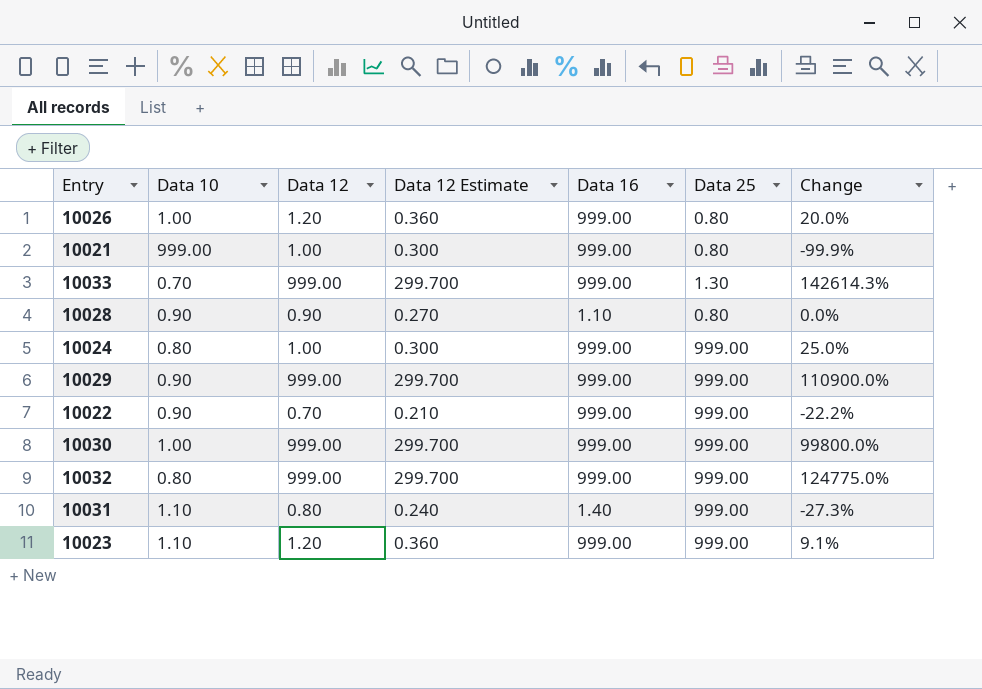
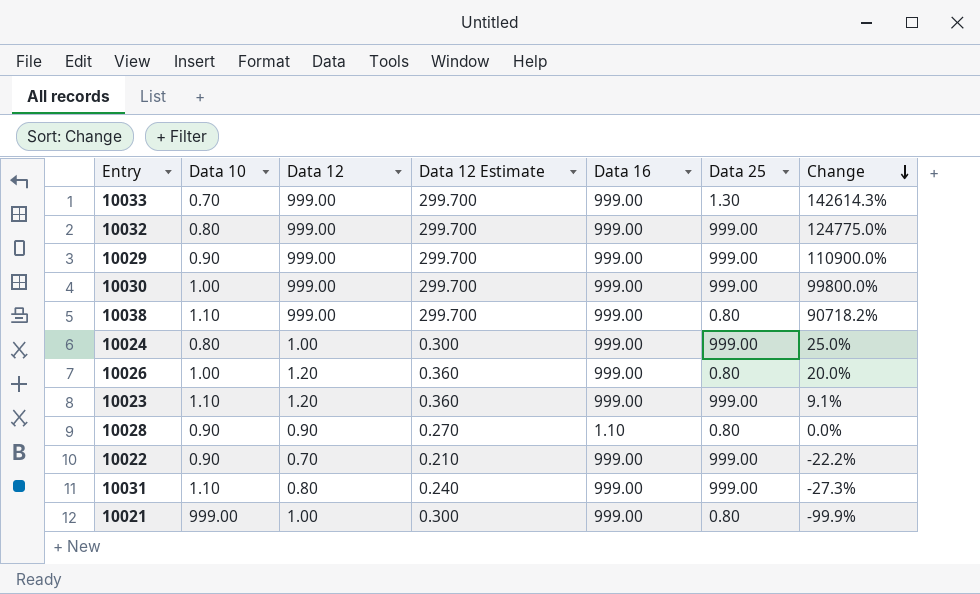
row order: none -> Change descending
row 10038: none -> 1.10 | 999.00 | 299.700 | 999.00 | 0.80 | 90718.2%
10031 | Data 16: 1.40 -> 999.00

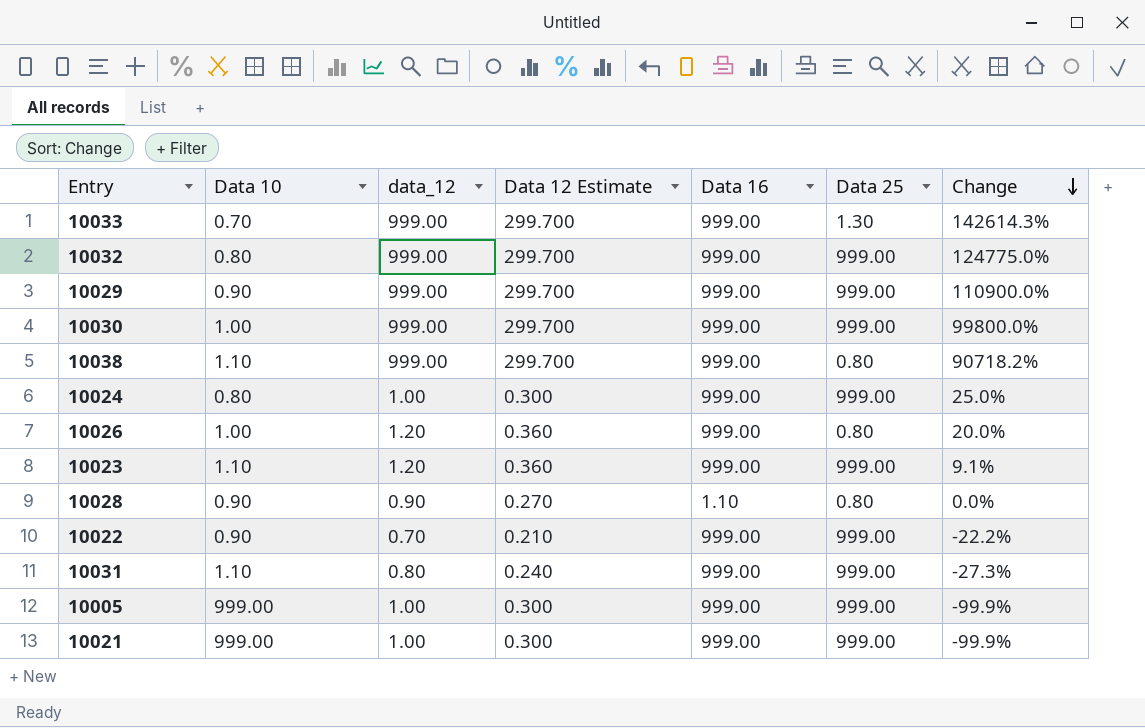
column name: Data 12 -> data_12
row 10005: none -> 999.00 | 1.00 | 0.300 | 999.00 | 999.00 | -99.9%
10021 | Data 25: 0.80 -> 999.00

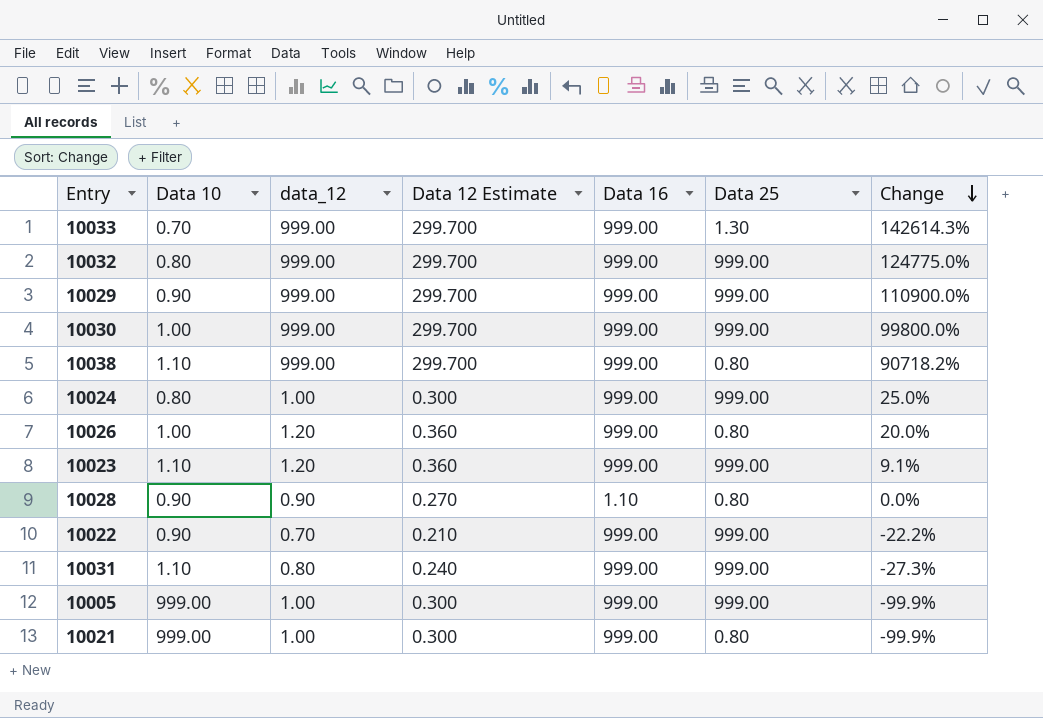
10021 | Data 25: 999.00 -> 0.80

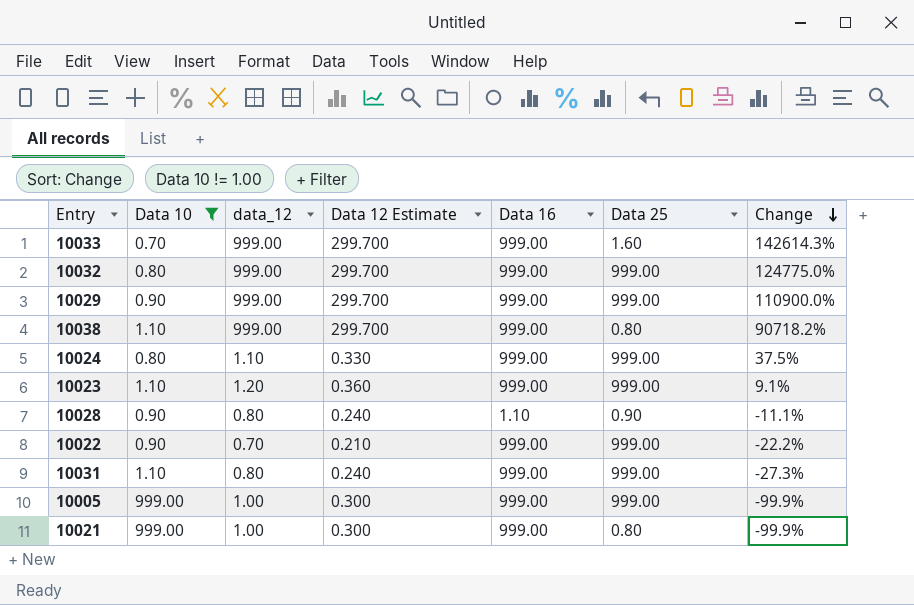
filter: none -> Data 10 != 1.00
10033 | Data 25: 1.30 -> 1.60
10024 | data_12: 1.00 -> 1.10
10024 | Data 12 Estimate: 0.300 -> 0.330
10024 | Change: 25.0% -> 37.5%
10028 | data_12: 0.90 -> 0.80
10028 | Data 12 Estimate: 0.270 -> 0.240
10028 | Data 25: 0.80 -> 0.90
10028 | Change: 0.0% -> -11.1%

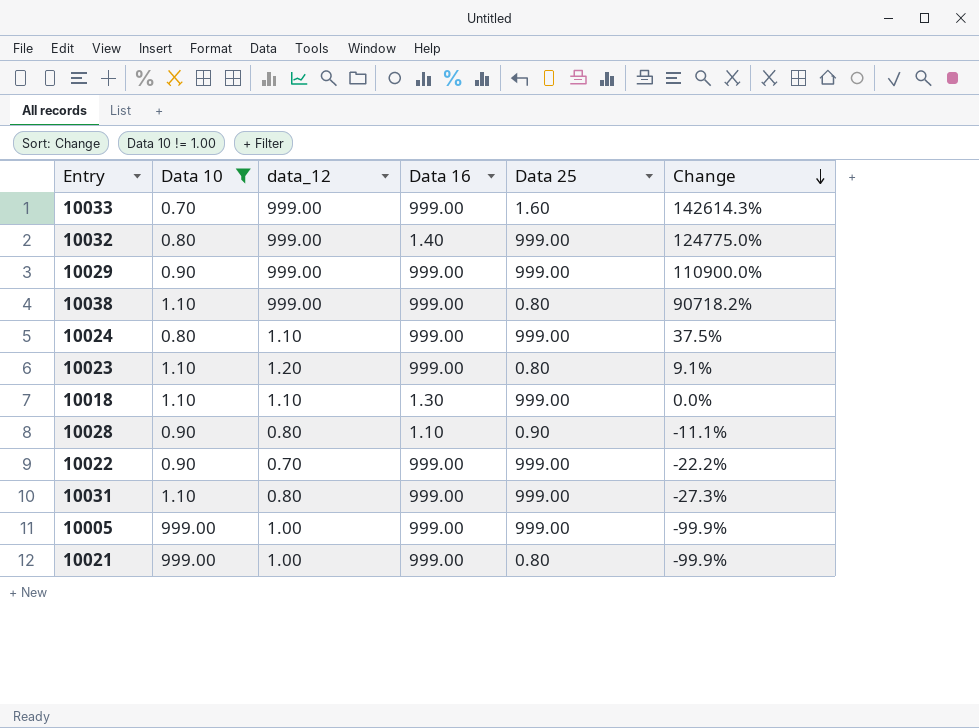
column Data 12 Estimate | formula: [data_12] * 0.3 -> none
10032 | Data 16: 999.00 -> 1.40
10023 | Data 25: 999.00 -> 0.80
row 10018: none -> 1.10 | 1.10 | 1.30 | 999.00 | 0.0%

